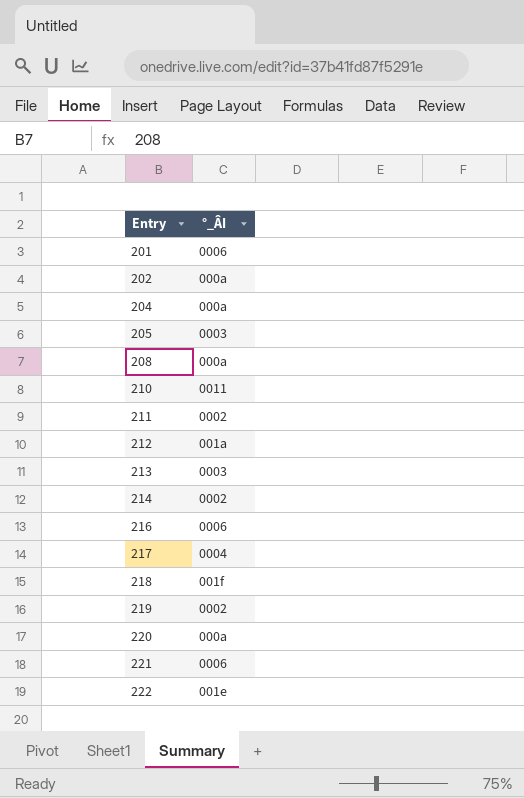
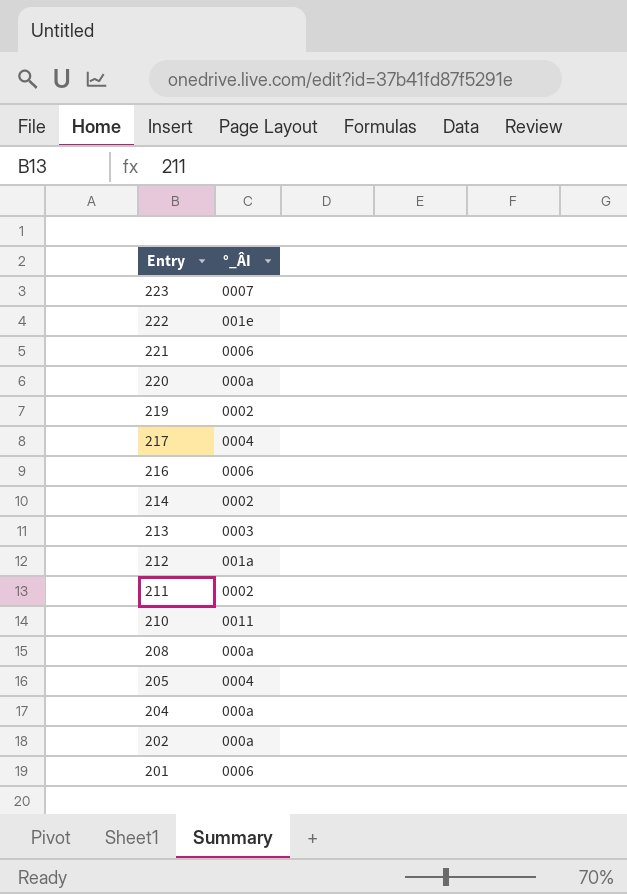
row order: Entry ascending -> Entry descending
row 218: 001f -> none
row 223: none -> 0007
205 | °_ÂI: 0003 -> 0004

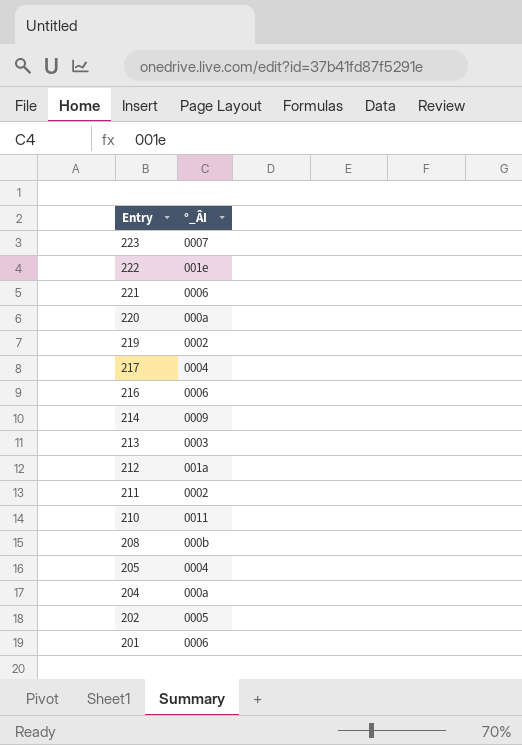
214 | °_ÂI: 0002 -> 0009
208 | °_ÂI: 000a -> 000b
202 | °_ÂI: 000a -> 0005

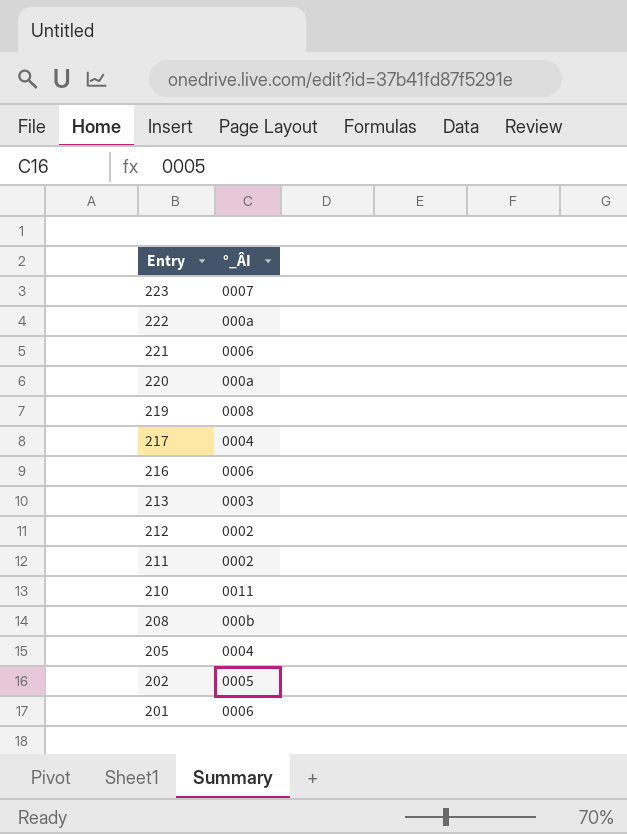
row 214: 0009 -> none
row 204: 000a -> none
222 | °_ÂI: 001e -> 000a
219 | °_ÂI: 0002 -> 0008
212 | °_ÂI: 001a -> 0002

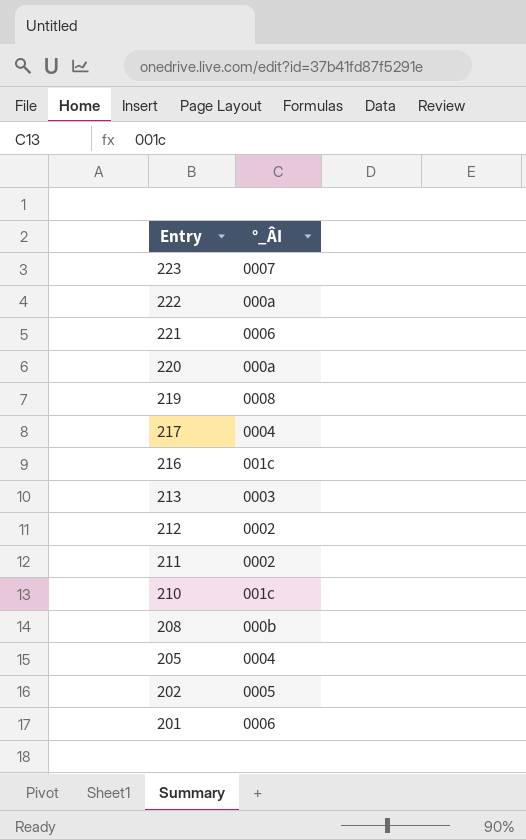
216 | °_ÂI: 0006 -> 001c
210 | °_ÂI: 0011 -> 001c

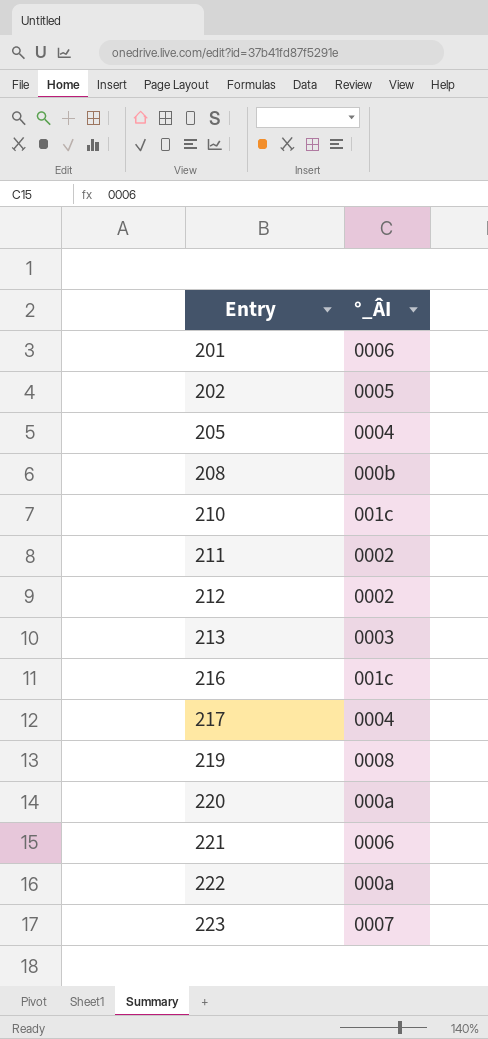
row order: Entry descending -> Entry ascending

